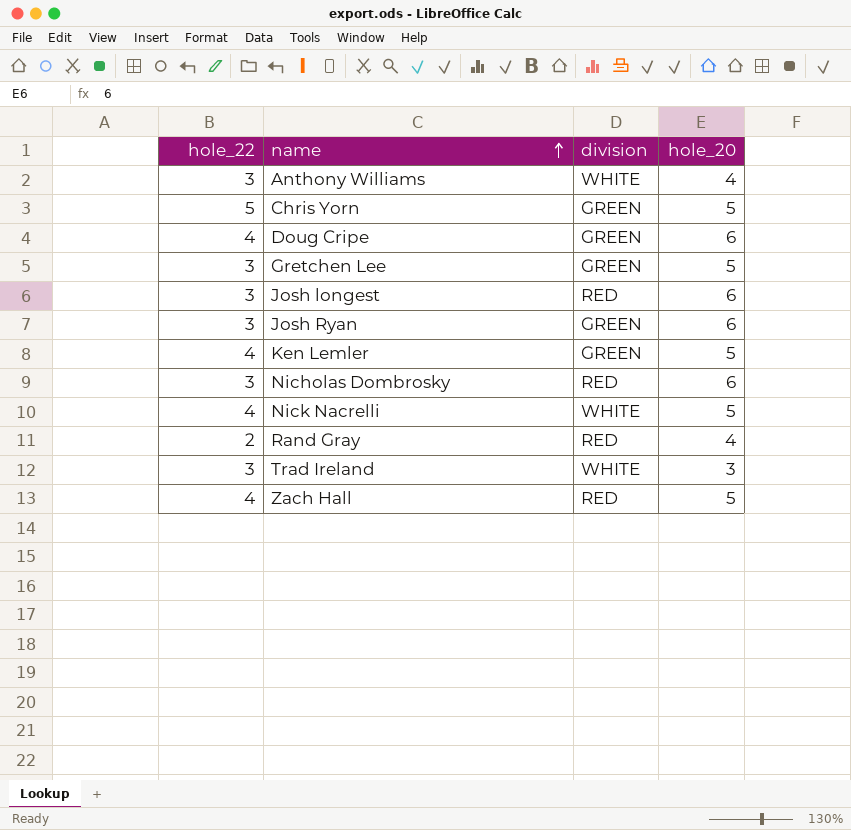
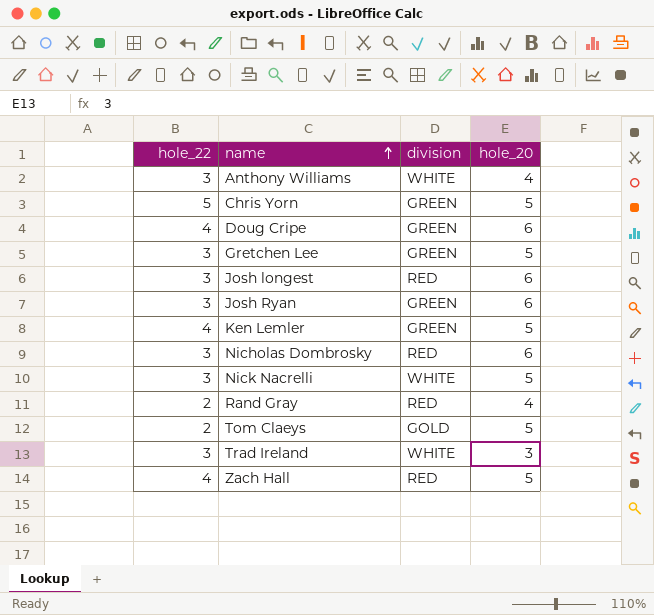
Nick Nacrelli | hole_22: 4 -> 3
row Tom Claeys: none -> 2 | GOLD | 5

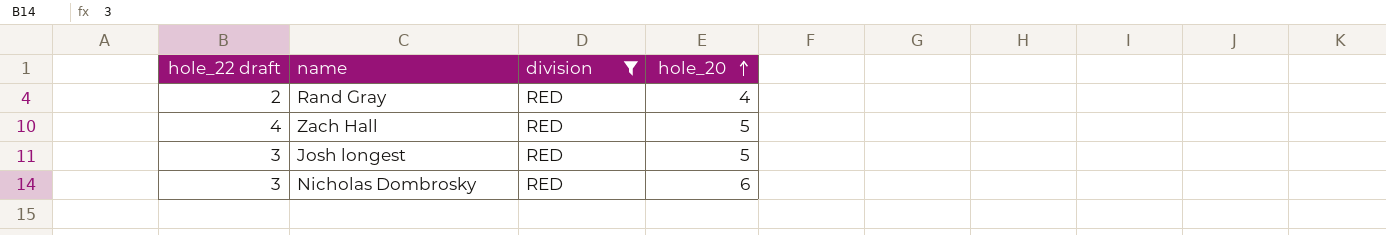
filter: none -> division = RED
row order: name ascending -> hole_20 ascending
column name: hole_22 -> hole_22 draft
Josh longest | hole_20: 6 -> 5

